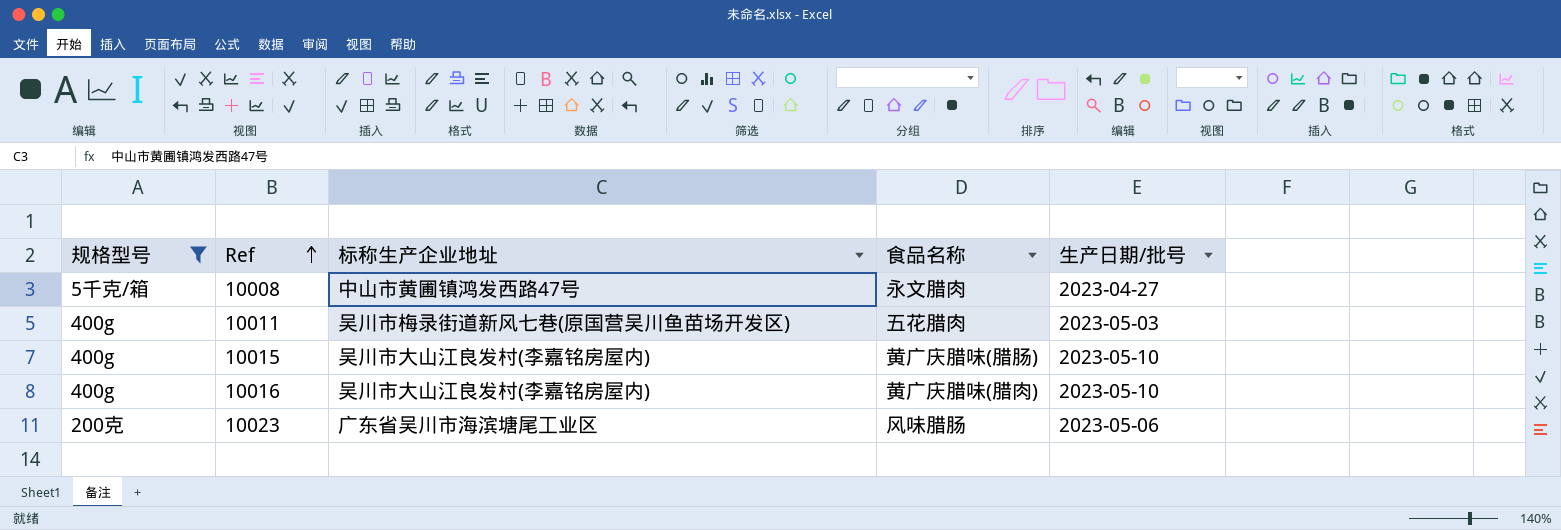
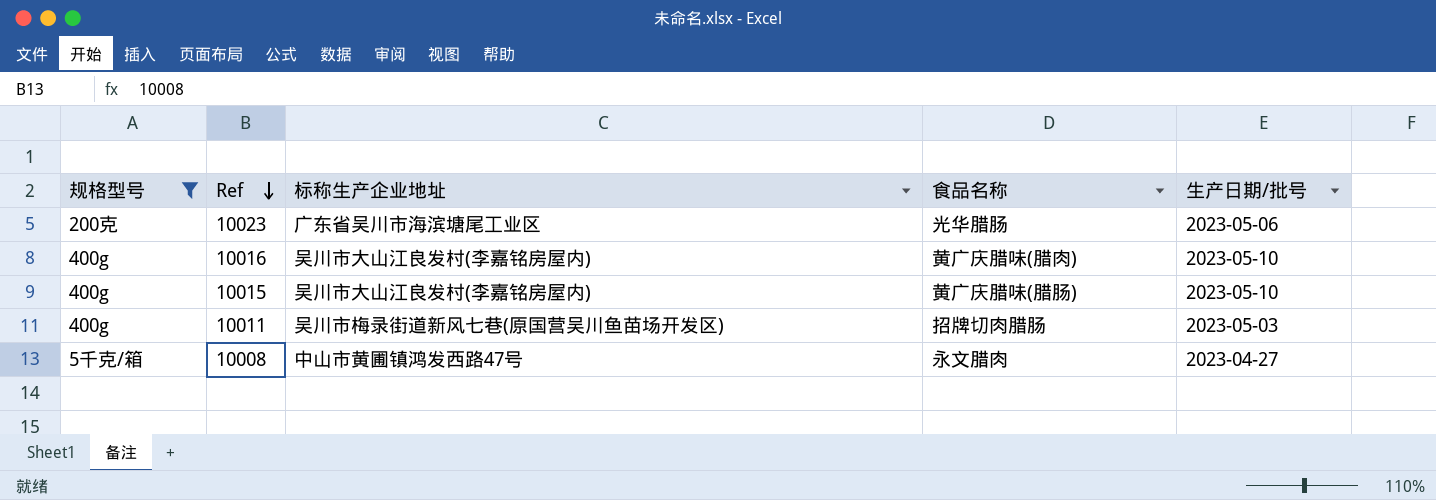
row order: Ref ascending -> Ref descending
10023 | 食品名称: 风味腊肠 -> 光华腊肠
10011 | 食品名称: 五花腊肉 -> 招牌切肉腊肠

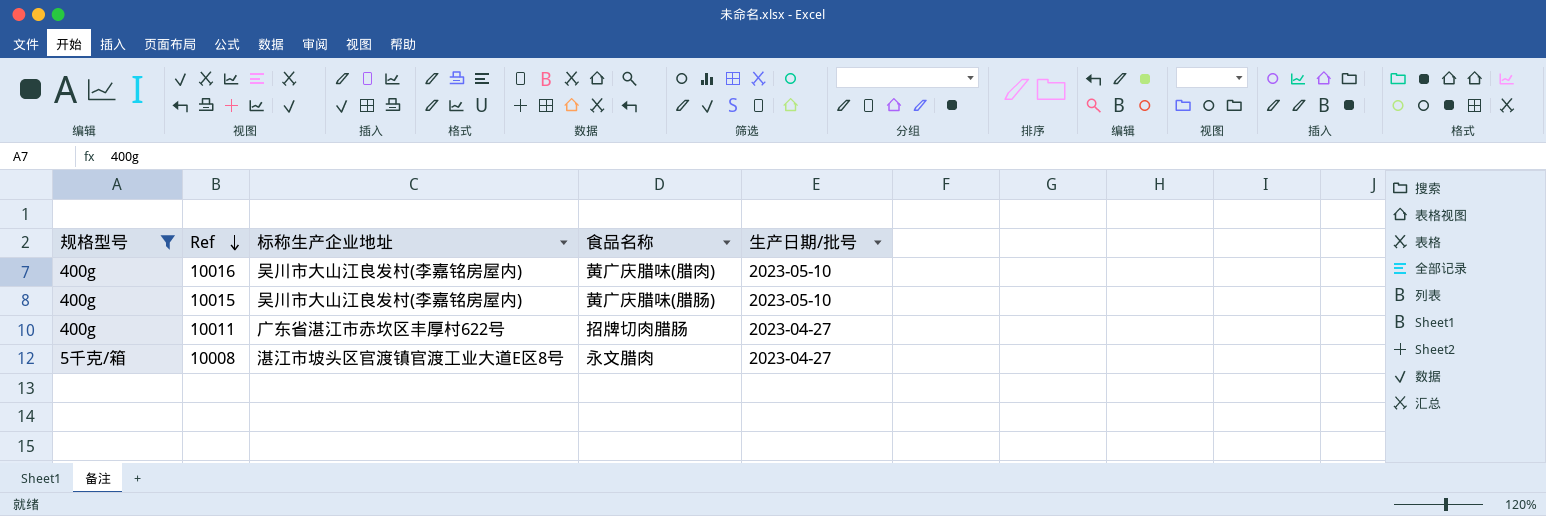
row 10023: 200克 | 广东省吴川市海滨塘尾工业区 | 光华腊肠 | 2023-05-06 -> none
10011 | 标称生产企业地址: 吴川市梅录街道新风七巷(原国营吴川鱼苗场开发区) -> 广东省湛江市赤坎区丰厚村622号
10011 | 生产日期/批号: 2023-05-03 -> 2023-04-27
10008 | 标称生产企业地址: 中山市黄圃镇鸿发西路47号 -> 湛江市坡头区官渡镇官渡工业大道E区8号

